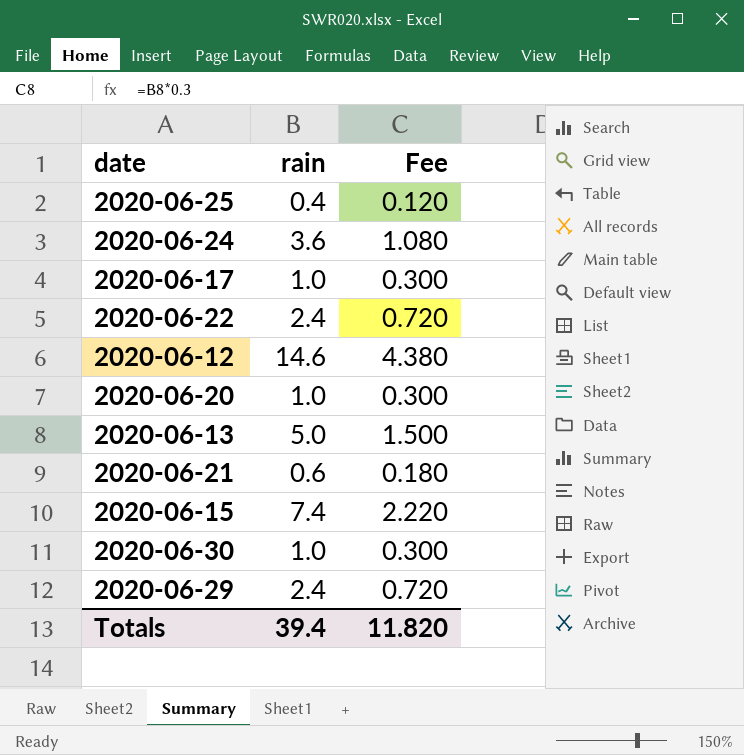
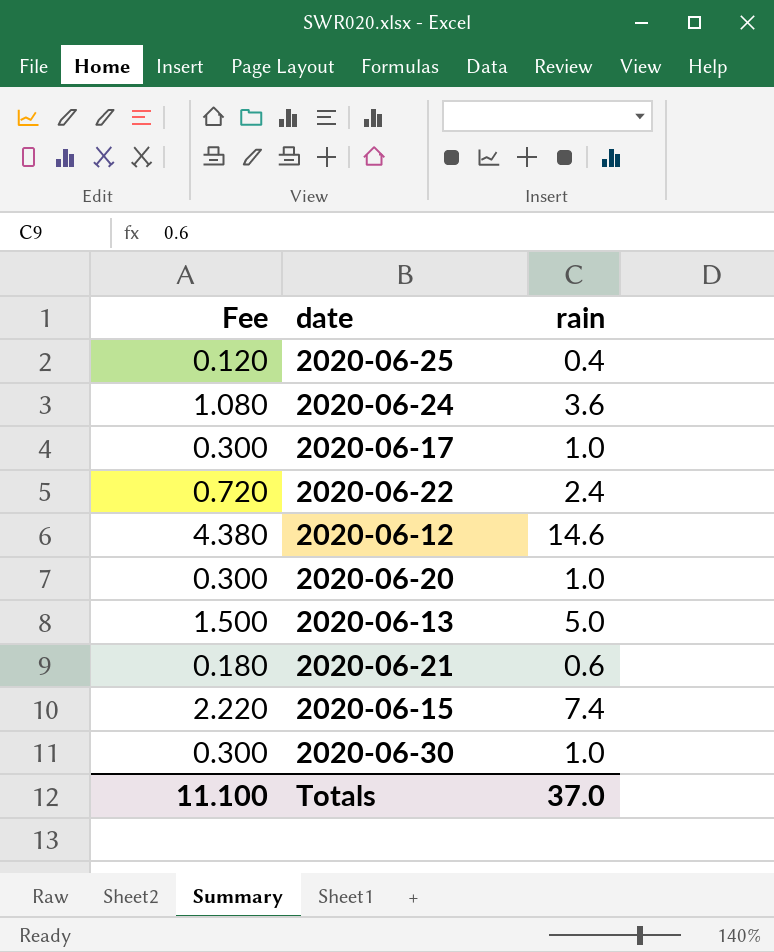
column Fee | position: 3 -> 1
row 2020-06-29: 2.4 | 0.720 -> none
Totals | Fee: 11.820 -> 11.100
Totals | rain: 39.4 -> 37.0

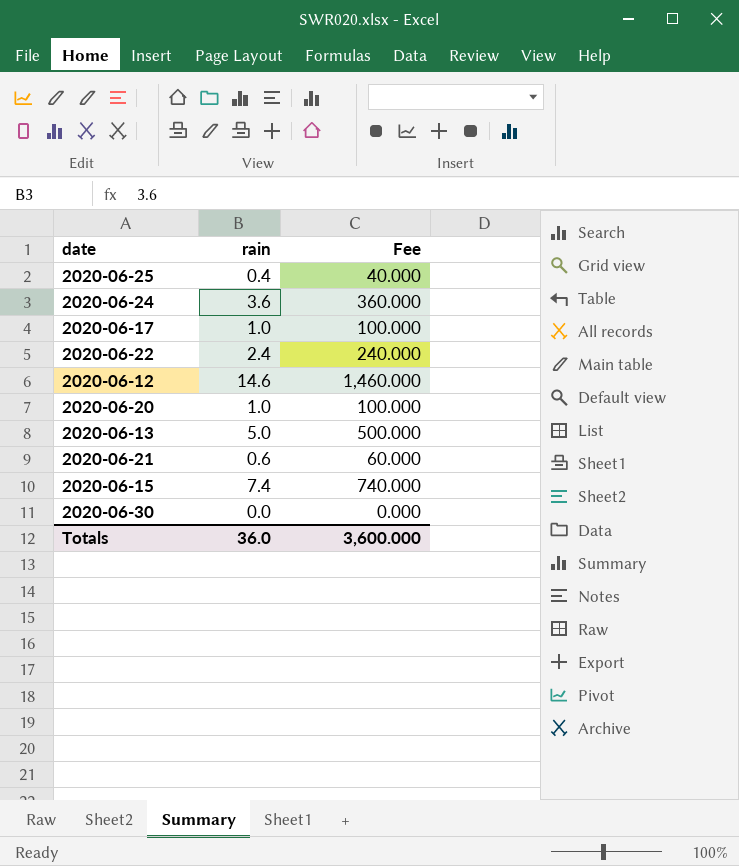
column Fee | formula: [rain] * 0.3 -> [rain] * 100
column Fee | position: 1 -> 3
2020-06-30 | rain: 1.0 -> 0.0
Totals | rain: 37.0 -> 36.0
Totals | Fee: 11.100 -> 3,600.000

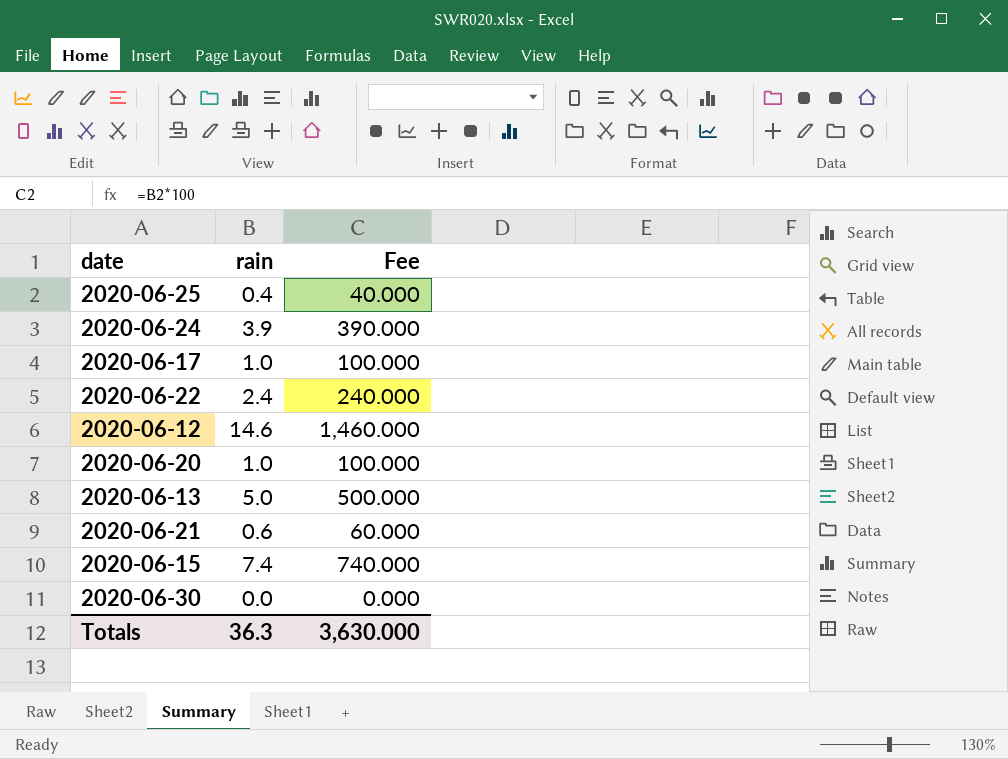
2020-06-24 | rain: 3.6 -> 3.9
2020-06-24 | Fee: 360.000 -> 390.000
Totals | rain: 36.0 -> 36.3
Totals | Fee: 3,600.000 -> 3,630.000

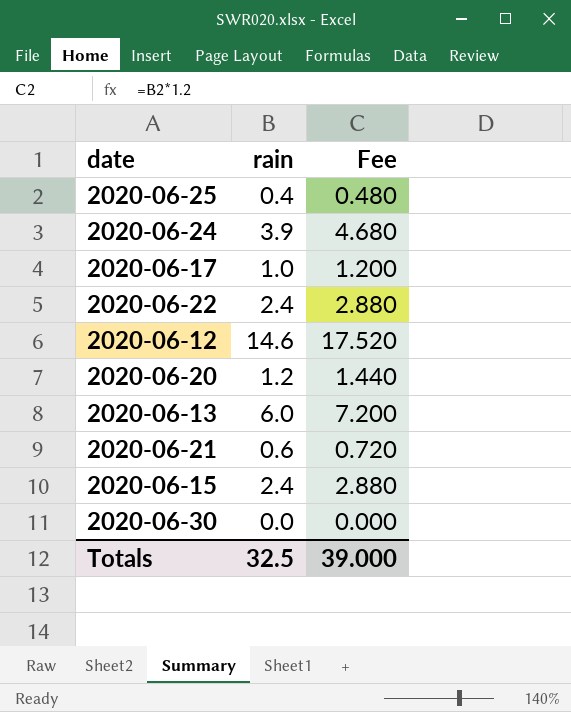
column Fee | formula: [rain] * 100 -> [rain] * 1.2
2020-06-20 | rain: 1.0 -> 1.2
2020-06-13 | rain: 5.0 -> 6.0
2020-06-15 | rain: 7.4 -> 2.4
Totals | rain: 36.3 -> 32.5
Totals | Fee: 3,630.000 -> 39.000

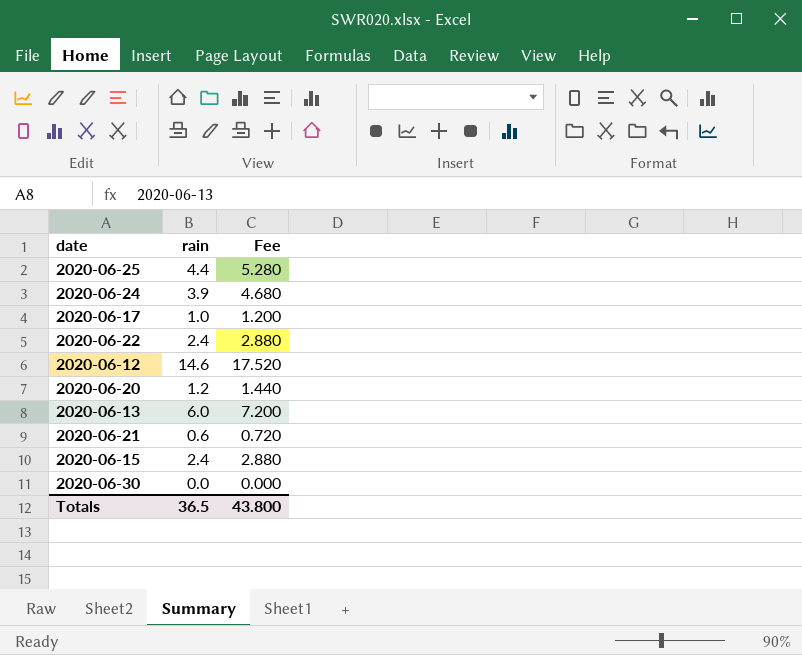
2020-06-25 | rain: 0.4 -> 4.4
2020-06-25 | Fee: 0.480 -> 5.280
Totals | rain: 32.5 -> 36.5
Totals | Fee: 39.000 -> 43.800

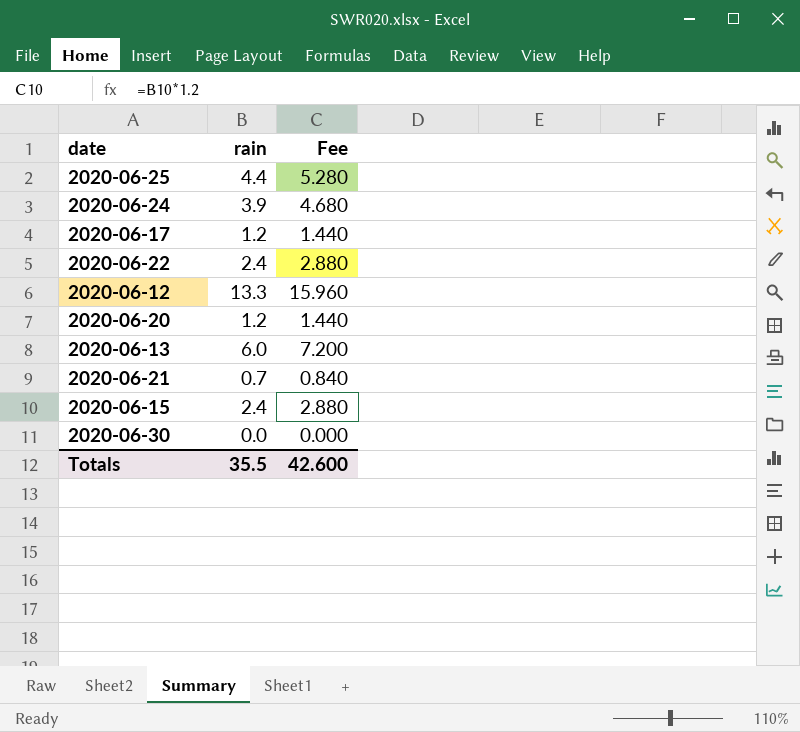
2020-06-17 | rain: 1.0 -> 1.2
2020-06-17 | Fee: 1.200 -> 1.440
2020-06-12 | rain: 14.6 -> 13.3
2020-06-12 | Fee: 17.520 -> 15.960
2020-06-21 | rain: 0.6 -> 0.7
2020-06-21 | Fee: 0.720 -> 0.840
Totals | rain: 36.5 -> 35.5
Totals | Fee: 43.800 -> 42.600

